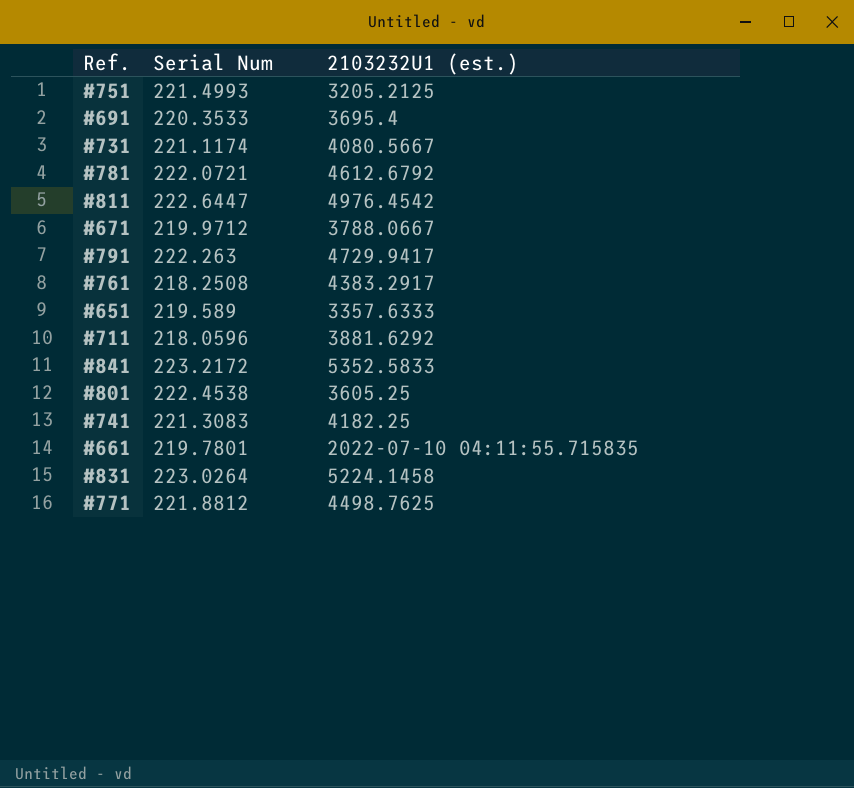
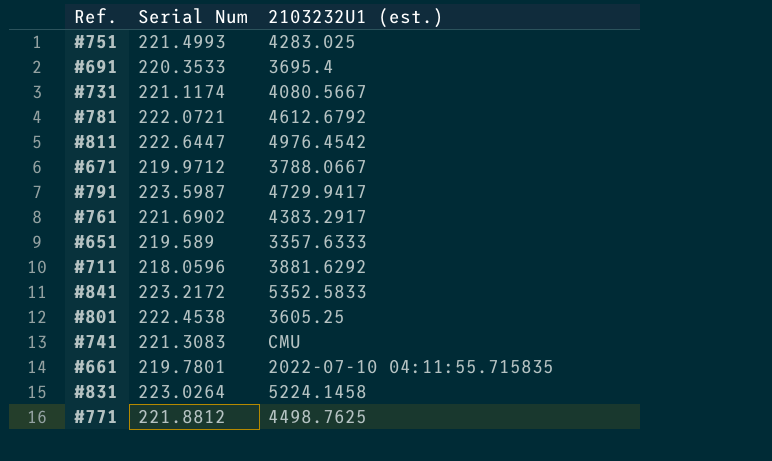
#751 | 2103232U1 (est.): 3205.2125 -> 4283.025
#791 | Serial Num: 222.263 -> 223.5987
#761 | Serial Num: 218.2508 -> 221.6902
#741 | 2103232U1 (est.): 4182.25 -> CMU

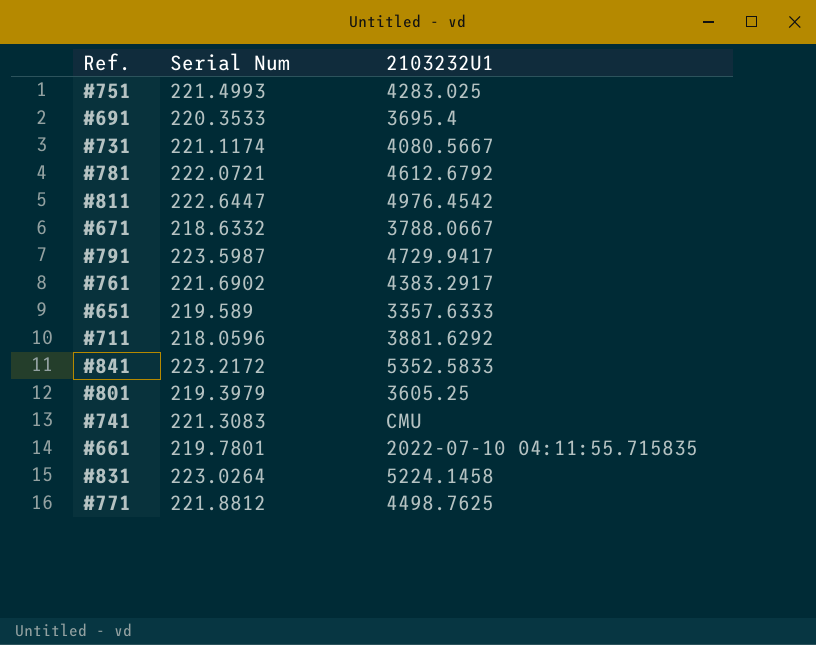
column name: 2103232U1 (est.) -> 2103232U1
#671 | Serial Num: 219.9712 -> 218.6332
#801 | Serial Num: 222.4538 -> 219.3979

